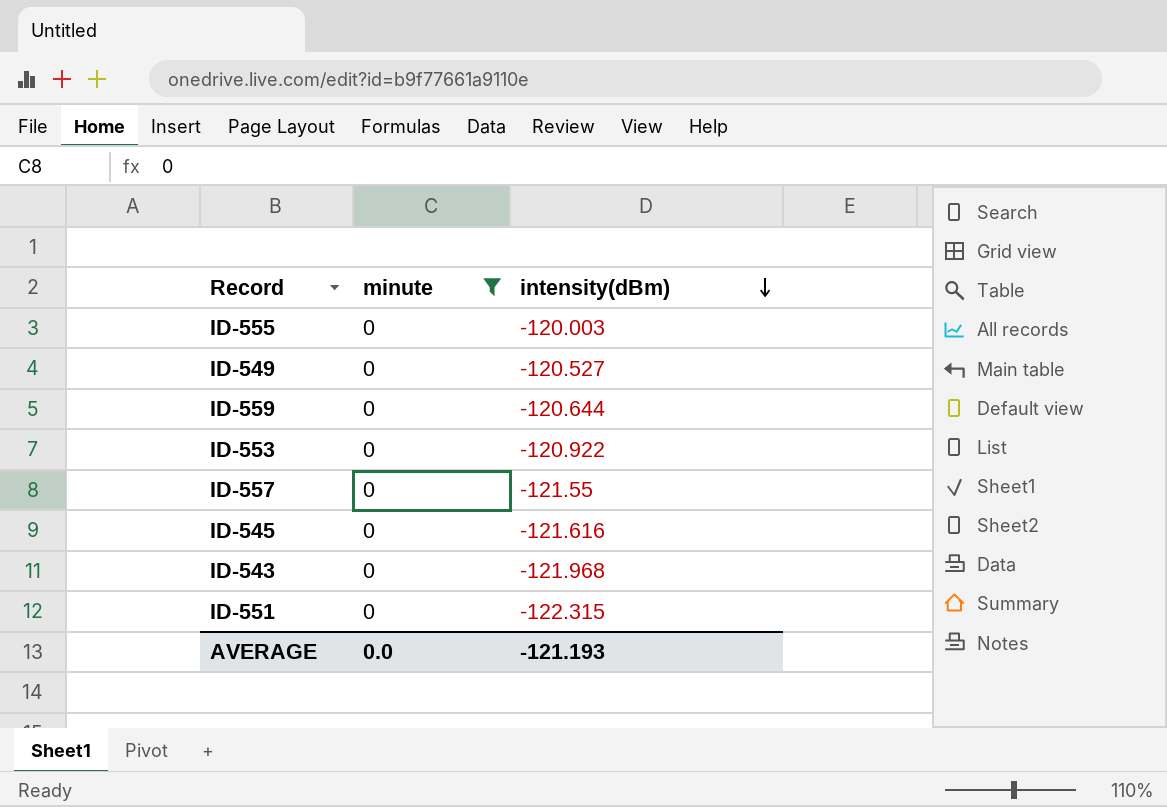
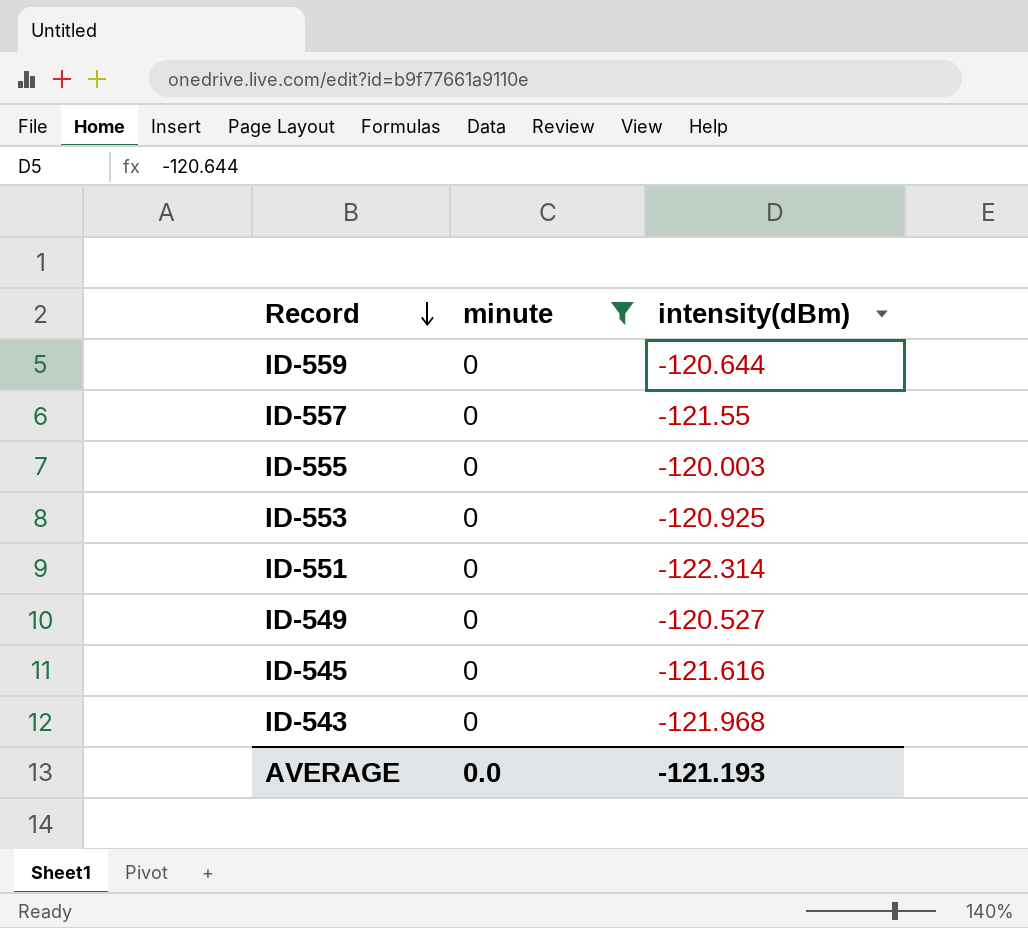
row order: intensity(dBm) descending -> Record descending
ID-553 | intensity(dBm): -120.922 -> -120.925
ID-551 | intensity(dBm): -122.315 -> -122.314

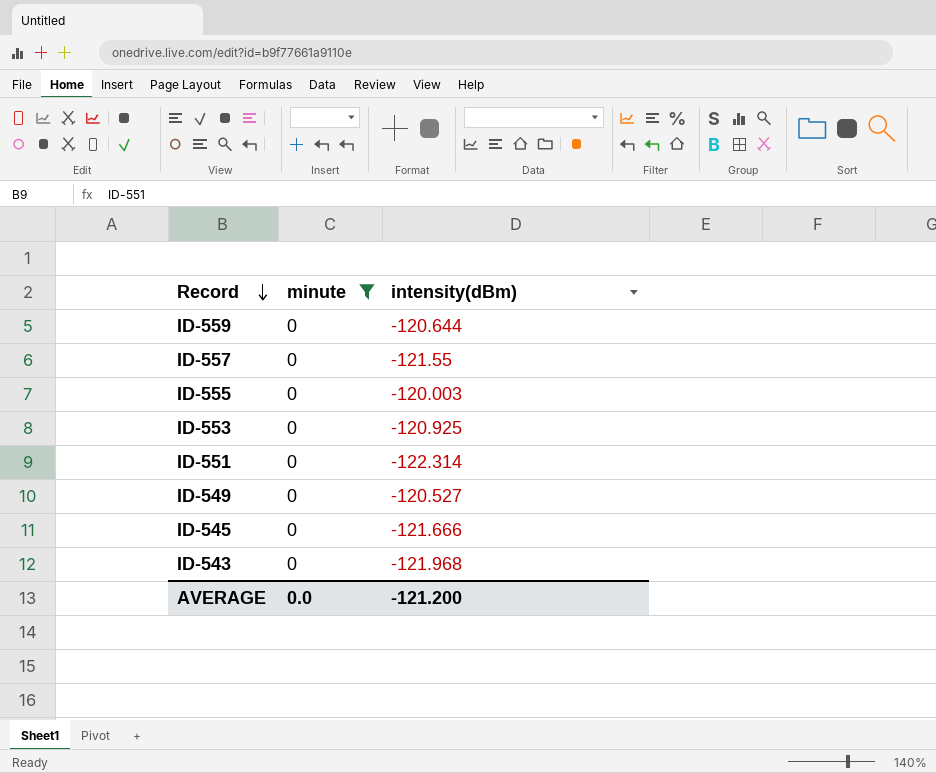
ID-545 | intensity(dBm): -121.616 -> -121.666
AVERAGE | intensity(dBm): -121.193 -> -121.200

